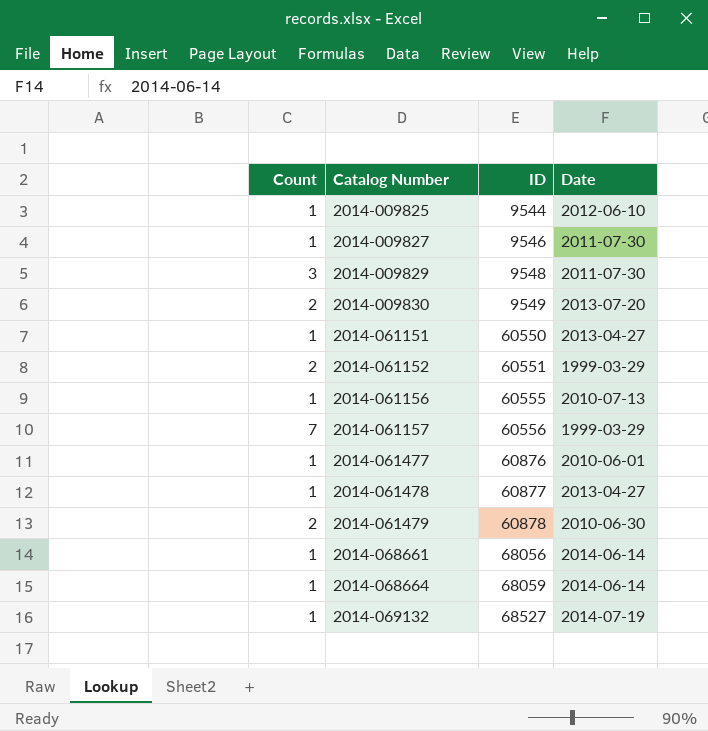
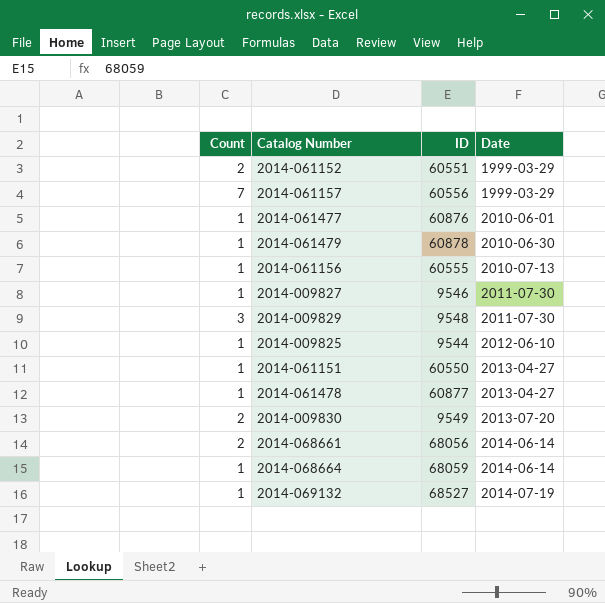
row order: Catalog Number ascending -> Date ascending
2014-061479 | Count: 2 -> 1
2014-068661 | Count: 1 -> 2

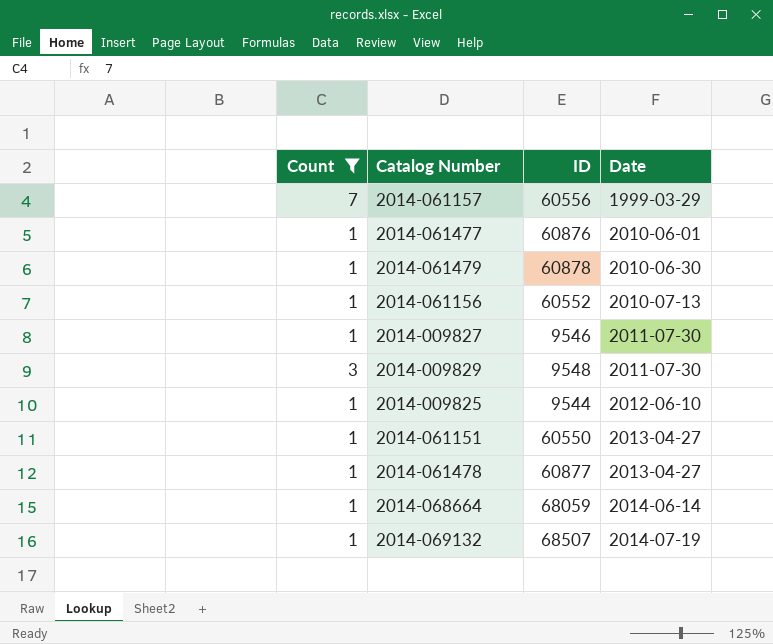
filter: none -> Count != 2
2014-061156 | ID: 60555 -> 60552
2014-069132 | ID: 68527 -> 68507

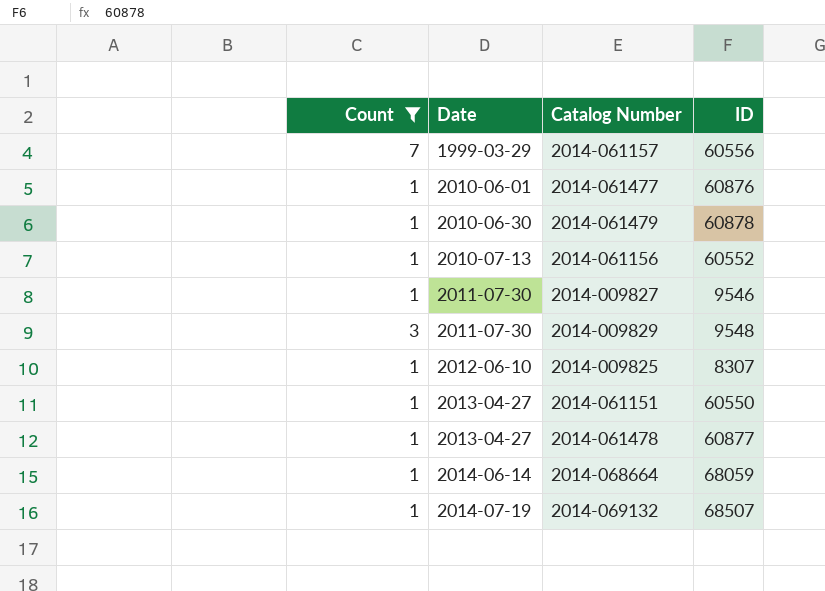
column Date | position: 4 -> 2
2014-009825 | ID: 9544 -> 8307

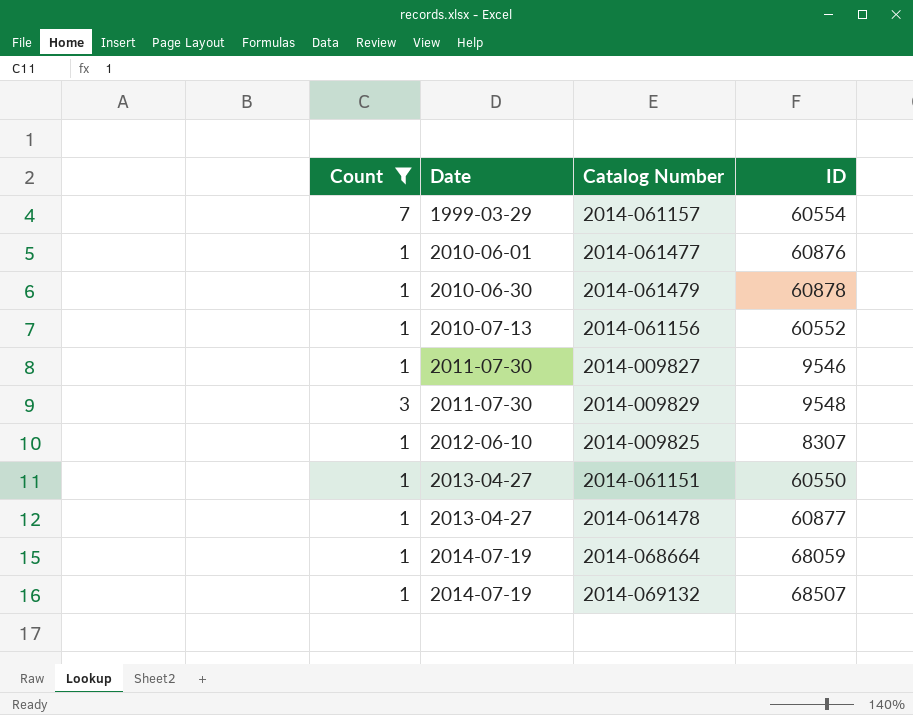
2014-061157 | ID: 60556 -> 60554
2014-068664 | Date: 2014-06-14 -> 2014-07-19

